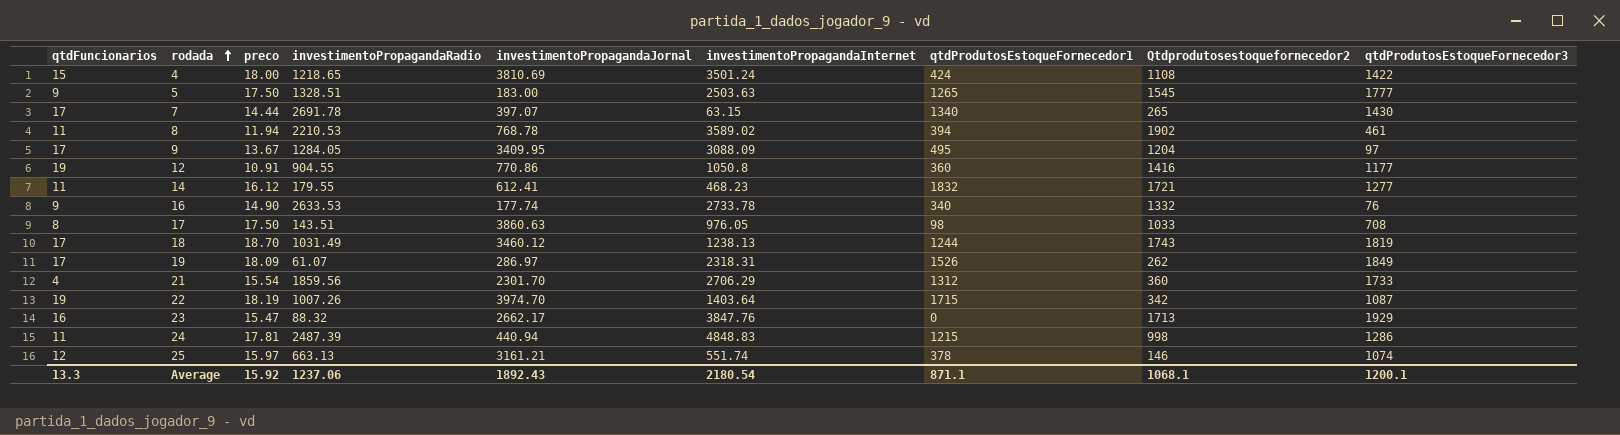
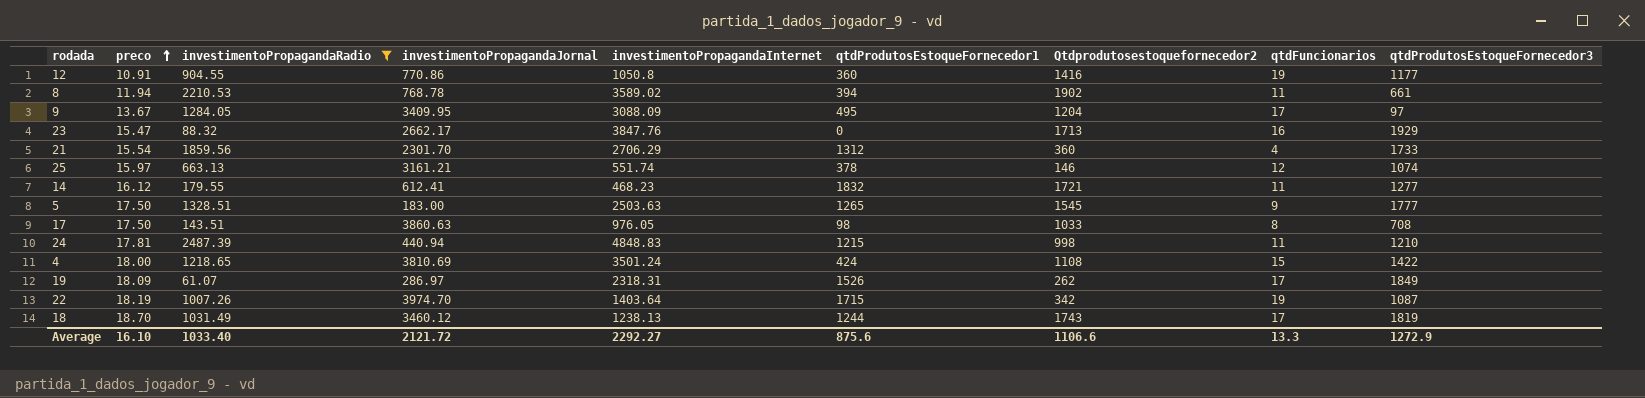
filter: none -> investimentoPropagandaRadio <= 2487.39
row order: rodada ascending -> preco ascending
column qtdFuncionarios | position: 1 -> 8
8 | qtdProdutosEstoqueFornecedor3: 461 -> 661
24 | qtdProdutosEstoqueFornecedor3: 1286 -> 1210
Average | preco: 15.92 -> 16.10
Average | investimentoPropagandaRadio: 1237.06 -> 1033.40
Average | investimentoPropagandaJornal: 1892.43 -> 2121.72
Average | investimentoPropagandaInternet: 2180.54 -> 2292.27
Average | qtdProdutosEstoqueFornecedor1: 871.1 -> 875.6
Average | Qtdprodutosestoquefornecedor2: 1068.1 -> 1106.6
Average | qtdProdutosEstoqueFornecedor3: 1200.1 -> 1272.9

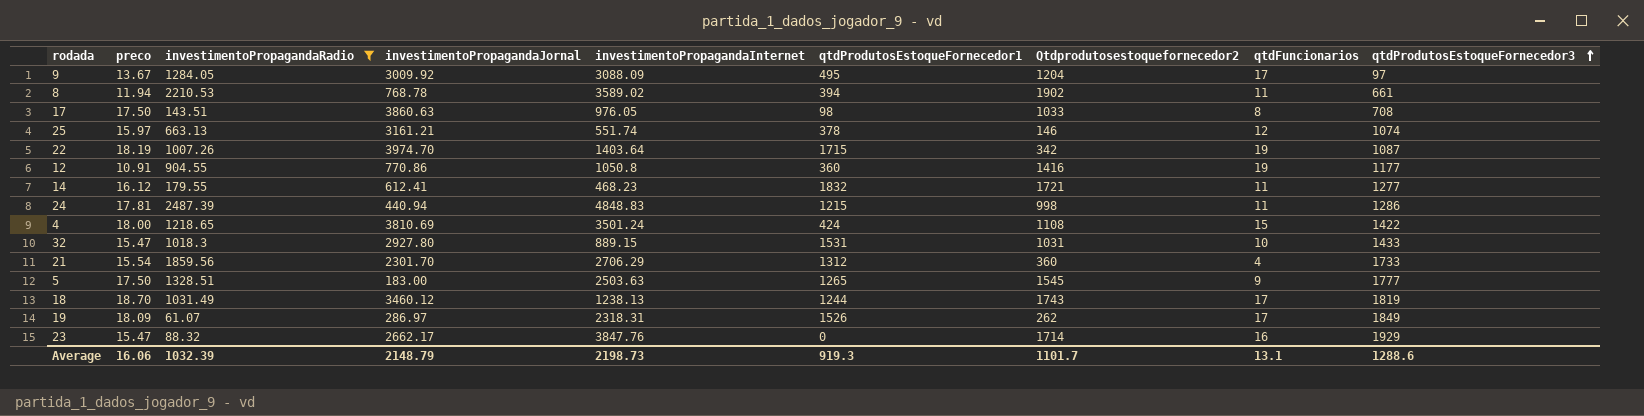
row order: preco ascending -> qtdProdutosEstoqueFornecedor3 ascending
9 | investimentoPropagandaJornal: 3409.95 -> 3009.92
24 | qtdProdutosEstoqueFornecedor3: 1210 -> 1286
row 32: none -> 15.47 | 1018.3 | 2927.80 | 889.15 | 1531 | 1031 | 10 | 1433
23 | Qtdprodutosestoquefornecedor2: 1713 -> 1714
Average | preco: 16.10 -> 16.06
Average | investimentoPropagandaRadio: 1033.40 -> 1032.39
Average | investimentoPropagandaJornal: 2121.72 -> 2148.79
Average | investimentoPropagandaInternet: 2292.27 -> 2198.73
Average | qtdProdutosEstoqueFornecedor1: 875.6 -> 919.3
Average | Qtdprodutosestoquefornecedor2: 1106.6 -> 1101.7
Average | qtdFuncionarios: 13.3 -> 13.1
Average | qtdProdutosEstoqueFornecedor3: 1272.9 -> 1288.6

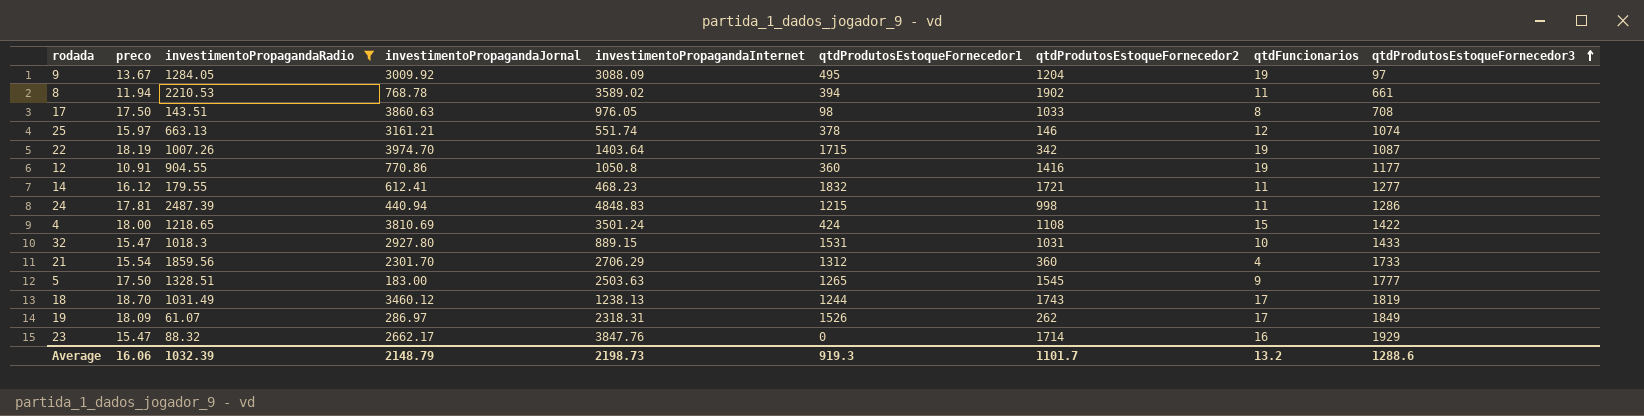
column name: Qtdprodutosestoquefornecedor2 -> qtdProdutosEstoqueFornecedor2
9 | qtdFuncionarios: 17 -> 19
Average | qtdFuncionarios: 13.1 -> 13.2

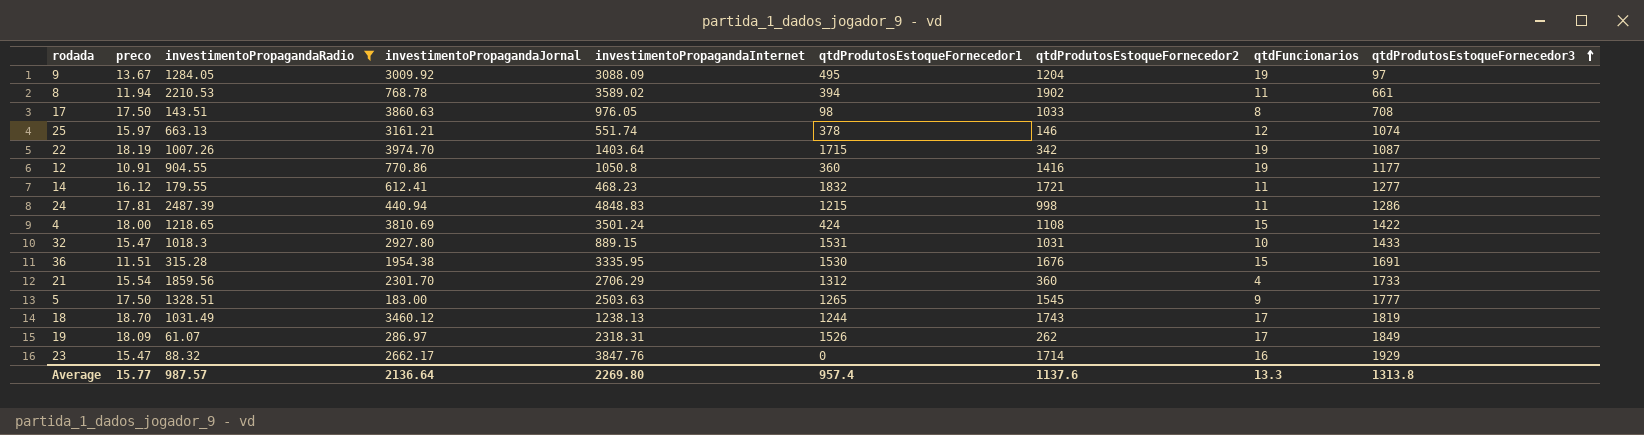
row 36: none -> 11.51 | 315.28 | 1954.38 | 3335.95 | 1530 | 1676 | 15 | 1691
Average | preco: 16.06 -> 15.77
Average | investimentoPropagandaRadio: 1032.39 -> 987.57
Average | investimentoPropagandaJornal: 2148.79 -> 2136.64
Average | investimentoPropagandaInternet: 2198.73 -> 2269.80
Average | qtdProdutosEstoqueFornecedor1: 919.3 -> 957.4
Average | qtdProdutosEstoqueFornecedor2: 1101.7 -> 1137.6
Average | qtdFuncionarios: 13.2 -> 13.3
Average | qtdProdutosEstoqueFornecedor3: 1288.6 -> 1313.8

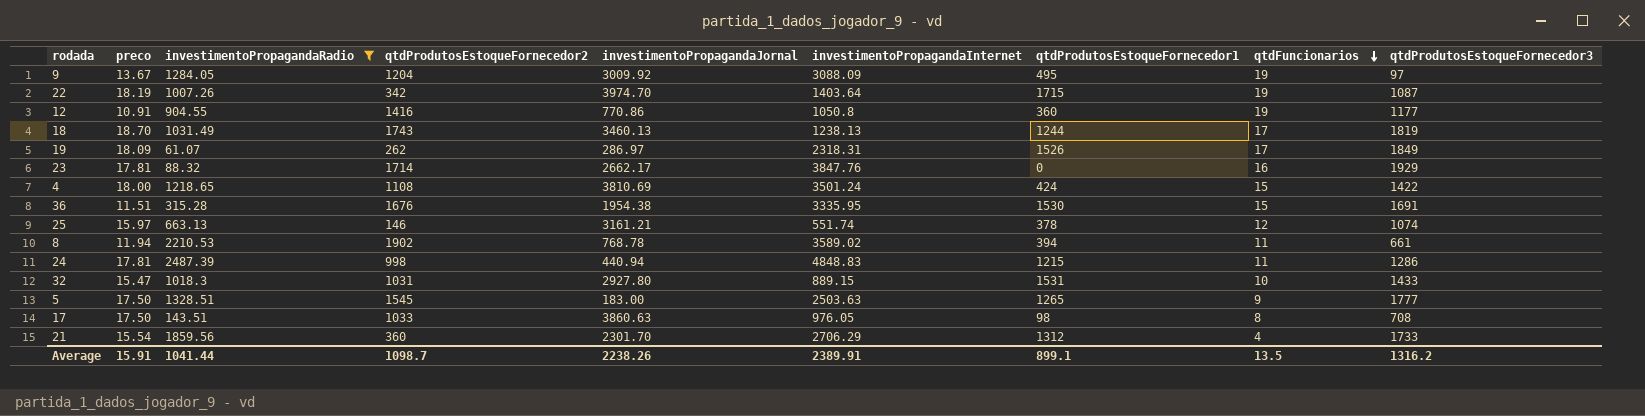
row order: qtdProdutosEstoqueFornecedor3 ascending -> qtdFuncionarios descending
column qtdProdutosEstoqueFornecedor2 | position: 7 -> 4
row 14: 16.12 | 179.55 | 612.41 | 468.23 | 1832 | 1721 | 11 | 1277 -> none
18 | investimentoPropagandaJornal: 3460.12 -> 3460.13
23 | preco: 15.47 -> 17.81
Average | preco: 15.77 -> 15.91
Average | investimentoPropagandaRadio: 987.57 -> 1041.44
Average | qtdProdutosEstoqueFornecedor2: 1137.6 -> 1098.7
Average | investimentoPropagandaJornal: 2136.64 -> 2238.26
Average | investimentoPropagandaInternet: 2269.80 -> 2389.91
Average | qtdProdutosEstoqueFornecedor1: 957.4 -> 899.1
Average | qtdFuncionarios: 13.3 -> 13.5
Average | qtdProdutosEstoqueFornecedor3: 1313.8 -> 1316.2

